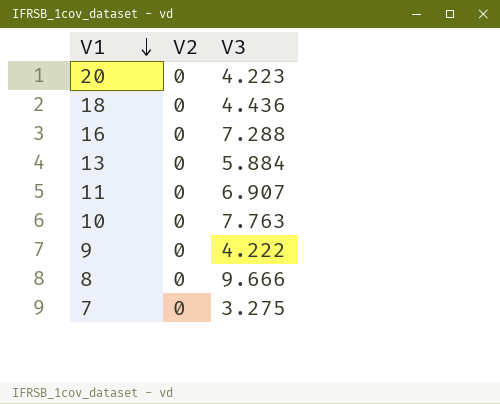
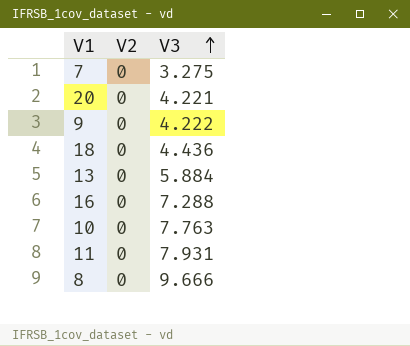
row order: V1 descending -> V3 ascending
20 | V3: 4.223 -> 4.221
11 | V3: 6.907 -> 7.931

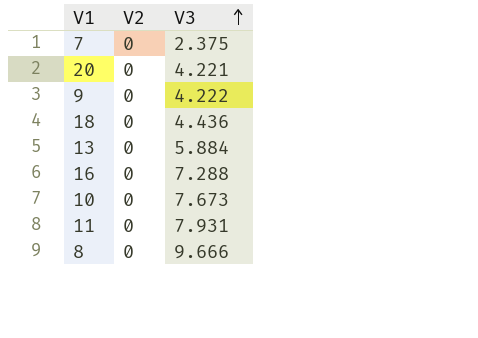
7 | V3: 3.275 -> 2.375
10 | V3: 7.763 -> 7.673

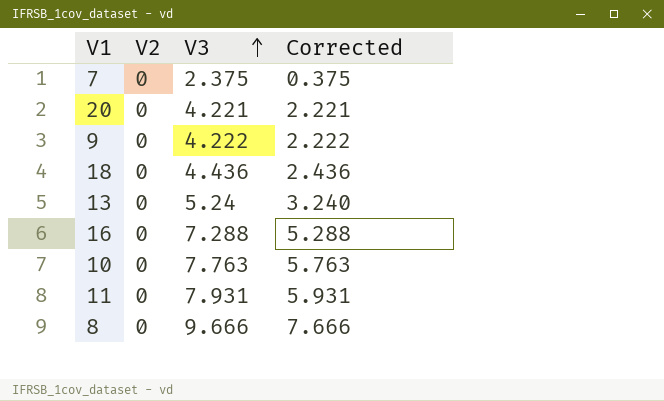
column Corrected | formula: none -> [V3] - 2
13 | V3: 5.884 -> 5.24
10 | V3: 7.673 -> 7.763

